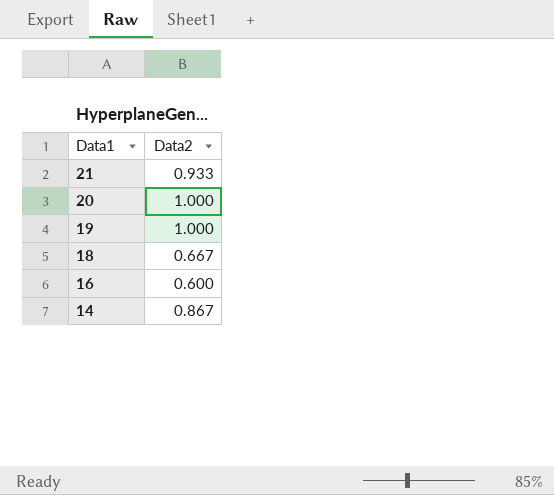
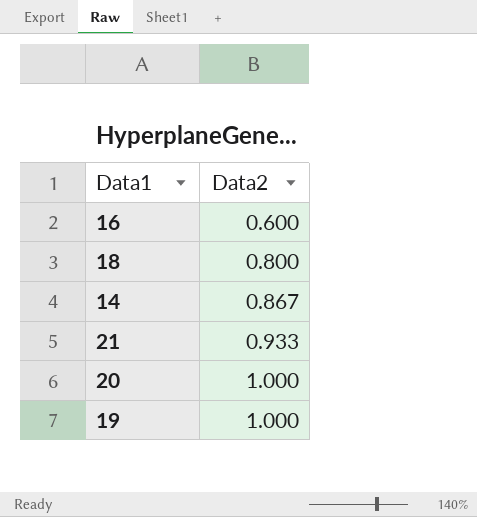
row order: Data1 descending -> Data2 ascending
18 | Data2: 0.667 -> 0.800

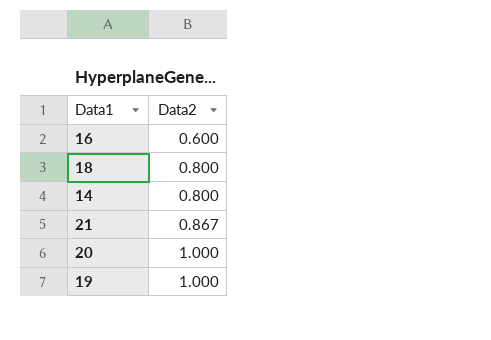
14 | Data2: 0.867 -> 0.800
21 | Data2: 0.933 -> 0.867

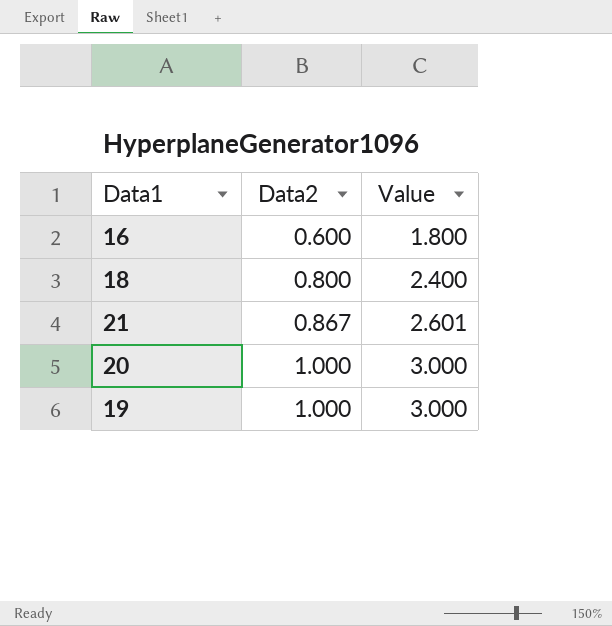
column Value | formula: none -> [Data2] * 3
row 14: 0.800 -> none

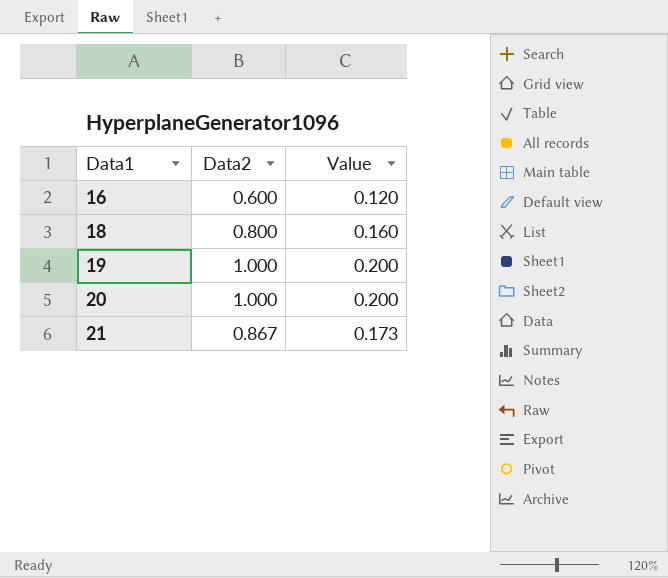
row order: Data2 ascending -> Data1 ascending
column Value | formula: [Data2] * 3 -> [Data2] * 0.2

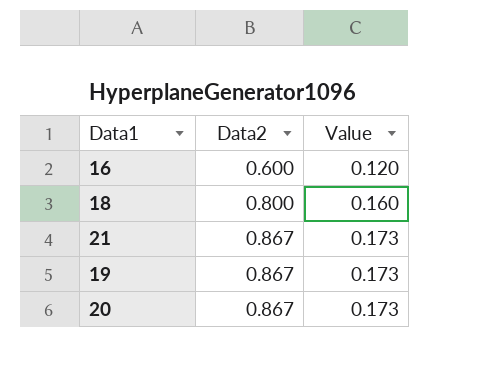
row order: Data1 ascending -> Data2 ascending
19 | Data2: 1.000 -> 0.867
19 | Value: 0.200 -> 0.173
20 | Data2: 1.000 -> 0.867
20 | Value: 0.200 -> 0.173

